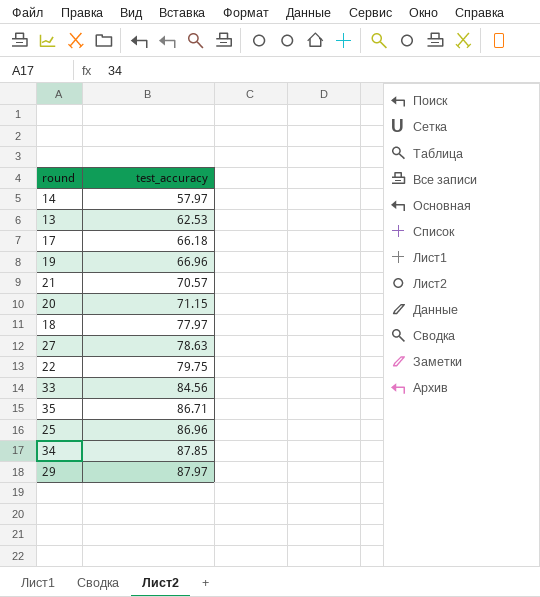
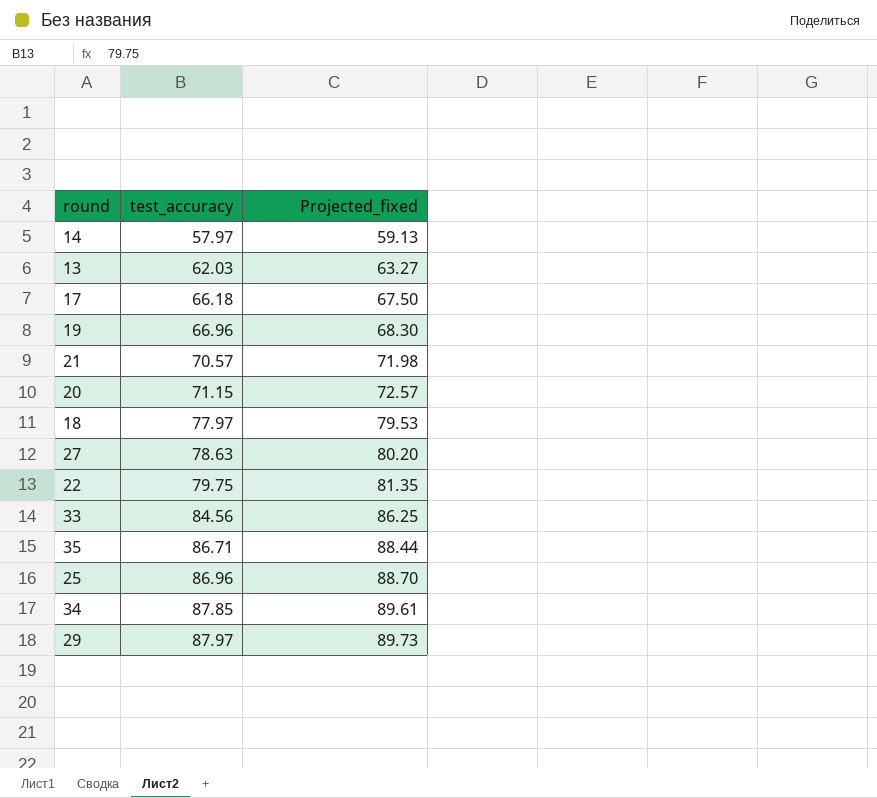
column Projected_fixed | formula: none -> [test_accuracy] * 1.02
13 | test_accuracy: 62.53 -> 62.03

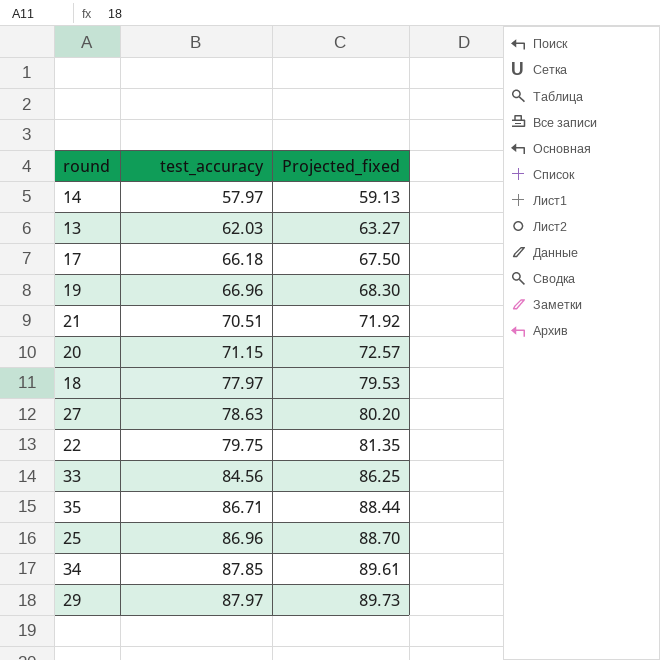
21 | test_accuracy: 70.57 -> 70.51
21 | Projected_fixed: 71.98 -> 71.92

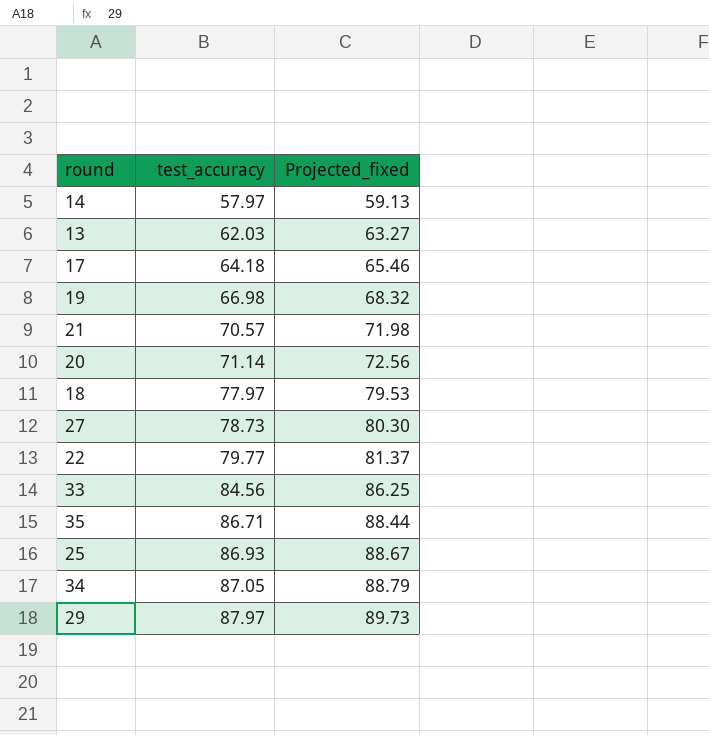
17 | test_accuracy: 66.18 -> 64.18
17 | Projected_fixed: 67.50 -> 65.46
19 | test_accuracy: 66.96 -> 66.98
19 | Projected_fixed: 68.30 -> 68.32
21 | test_accuracy: 70.51 -> 70.57
21 | Projected_fixed: 71.92 -> 71.98
20 | test_accuracy: 71.15 -> 71.14
20 | Projected_fixed: 72.57 -> 72.56
27 | test_accuracy: 78.63 -> 78.73
27 | Projected_fixed: 80.20 -> 80.30
22 | test_accuracy: 79.75 -> 79.77
22 | Projected_fixed: 81.35 -> 81.37
25 | test_accuracy: 86.96 -> 86.93
25 | Projected_fixed: 88.70 -> 88.67
34 | test_accuracy: 87.85 -> 87.05
34 | Projected_fixed: 89.61 -> 88.79

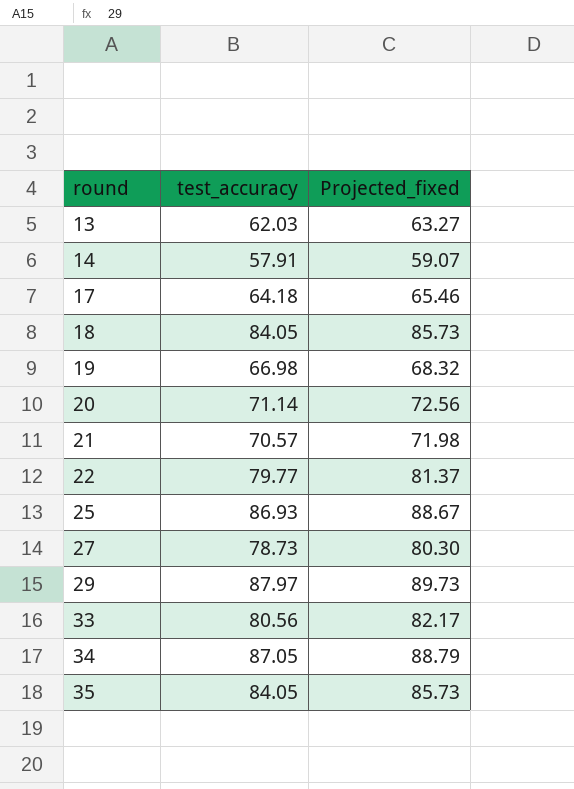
row order: test_accuracy ascending -> round ascending
14 | test_accuracy: 57.97 -> 57.91
14 | Projected_fixed: 59.13 -> 59.07
18 | test_accuracy: 77.97 -> 84.05
18 | Projected_fixed: 79.53 -> 85.73
33 | test_accuracy: 84.56 -> 80.56
33 | Projected_fixed: 86.25 -> 82.17
35 | test_accuracy: 86.71 -> 84.05
35 | Projected_fixed: 88.44 -> 85.73

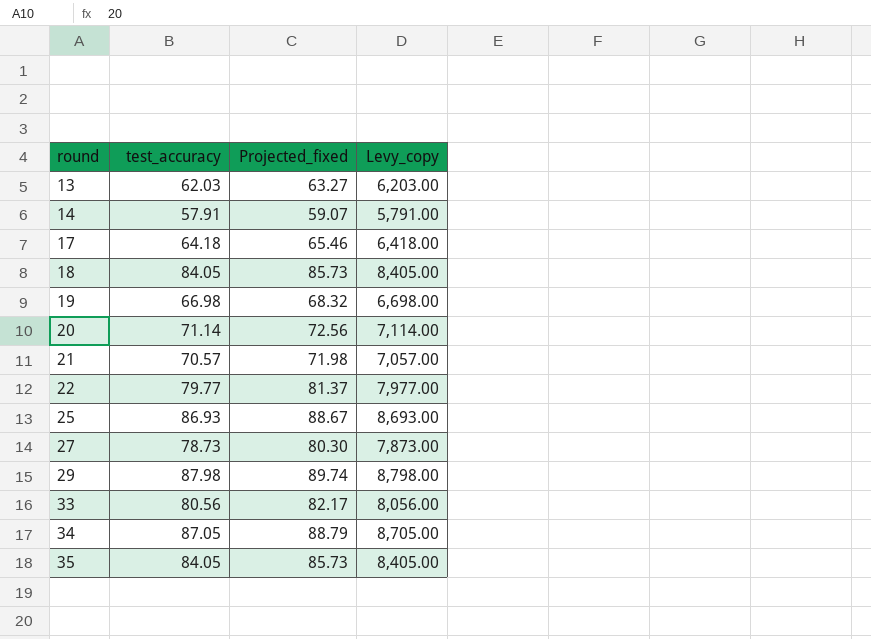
column Levy_copy | formula: none -> [test_accuracy] * 100
29 | test_accuracy: 87.97 -> 87.98
29 | Projected_fixed: 89.73 -> 89.74

